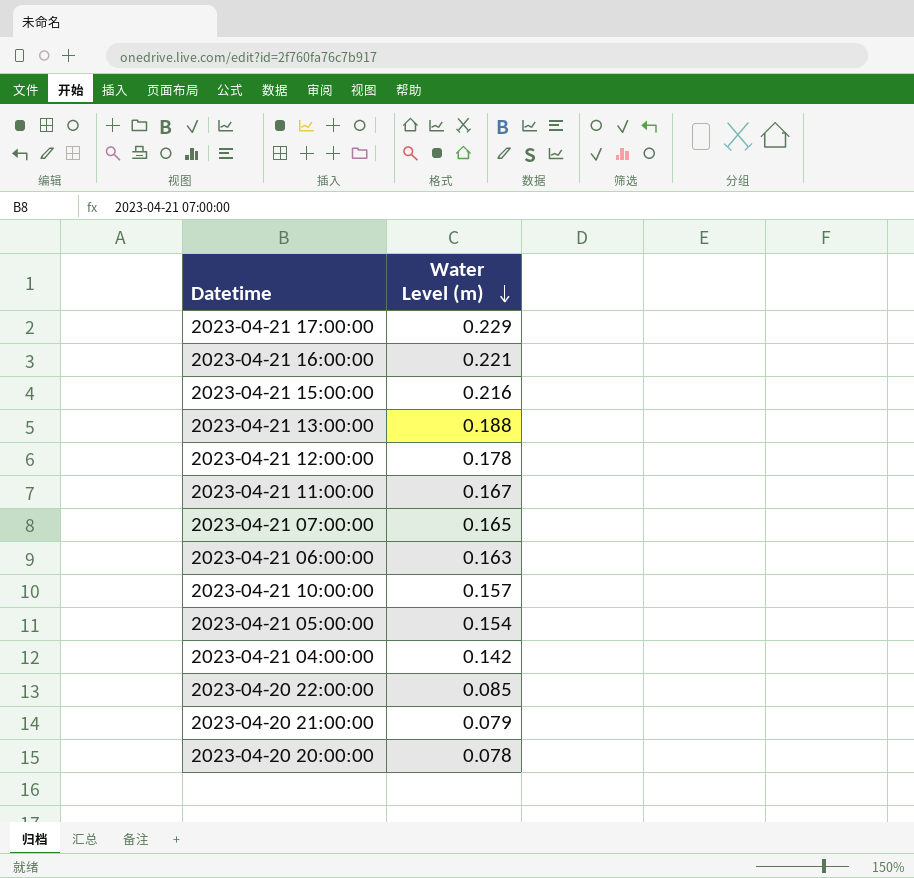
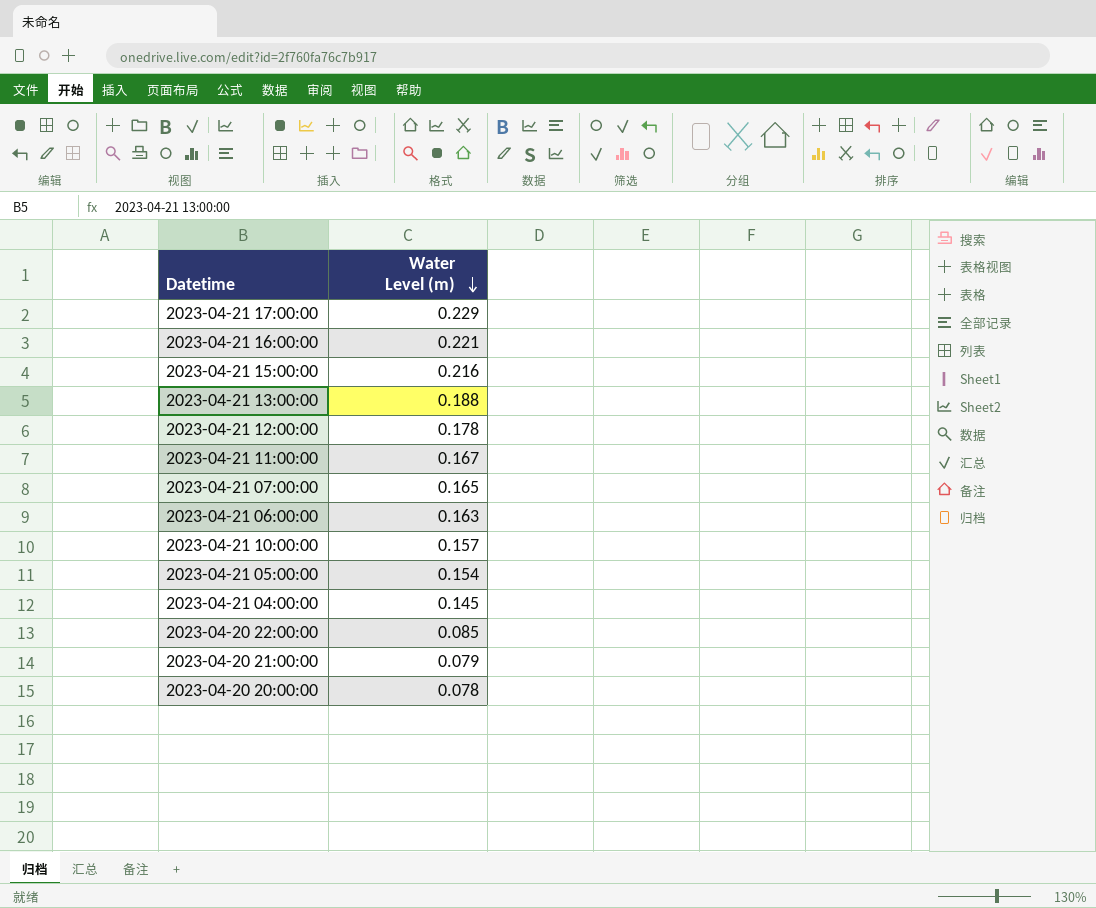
2023-04-21 04:00:00 | Water Level (m): 0.142 -> 0.145

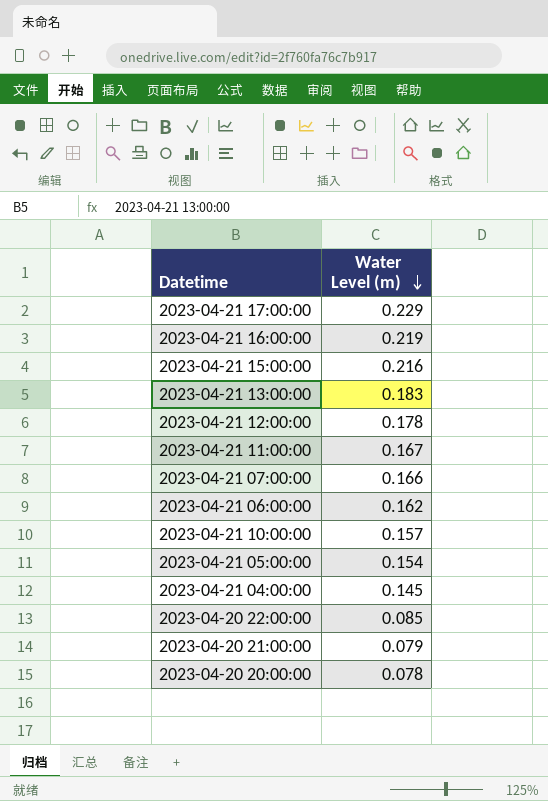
2023-04-21 16:00:00 | Water Level (m): 0.221 -> 0.219
2023-04-21 13:00:00 | Water Level (m): 0.188 -> 0.183
2023-04-21 07:00:00 | Water Level (m): 0.165 -> 0.166
2023-04-21 06:00:00 | Water Level (m): 0.163 -> 0.162

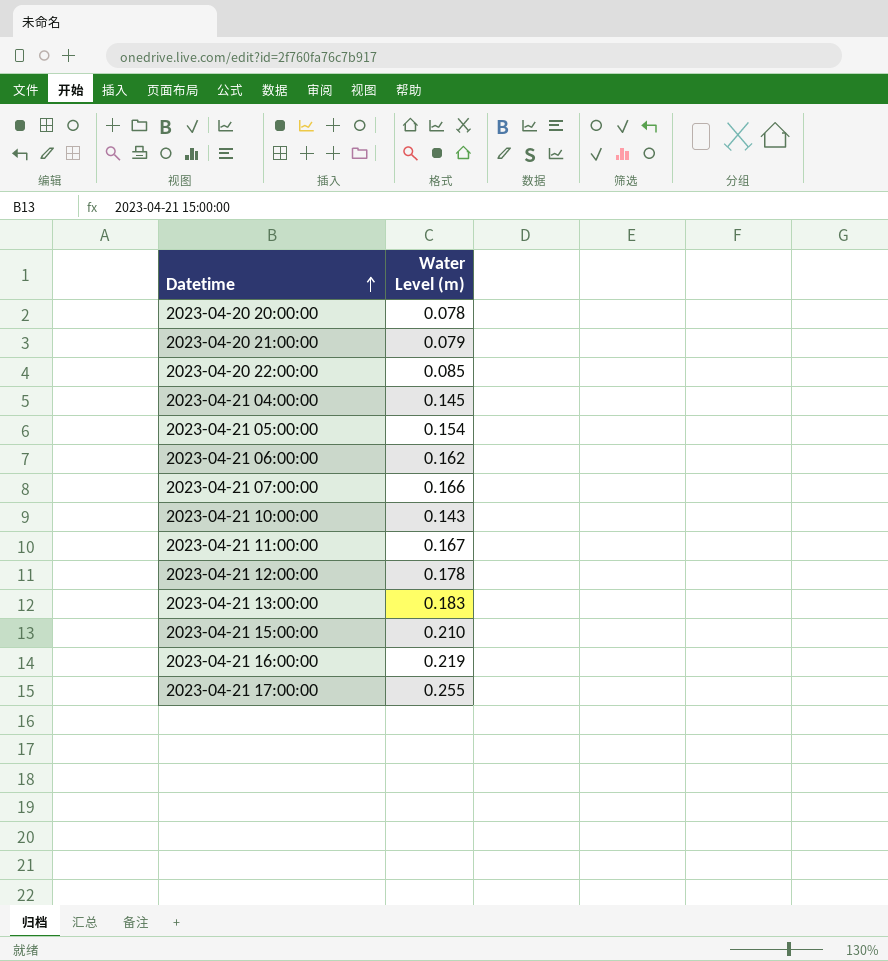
row order: Water Level (m) descending -> Datetime ascending
2023-04-21 10:00:00 | Water Level (m): 0.157 -> 0.143
2023-04-21 15:00:00 | Water Level (m): 0.216 -> 0.210
2023-04-21 17:00:00 | Water Level (m): 0.229 -> 0.255

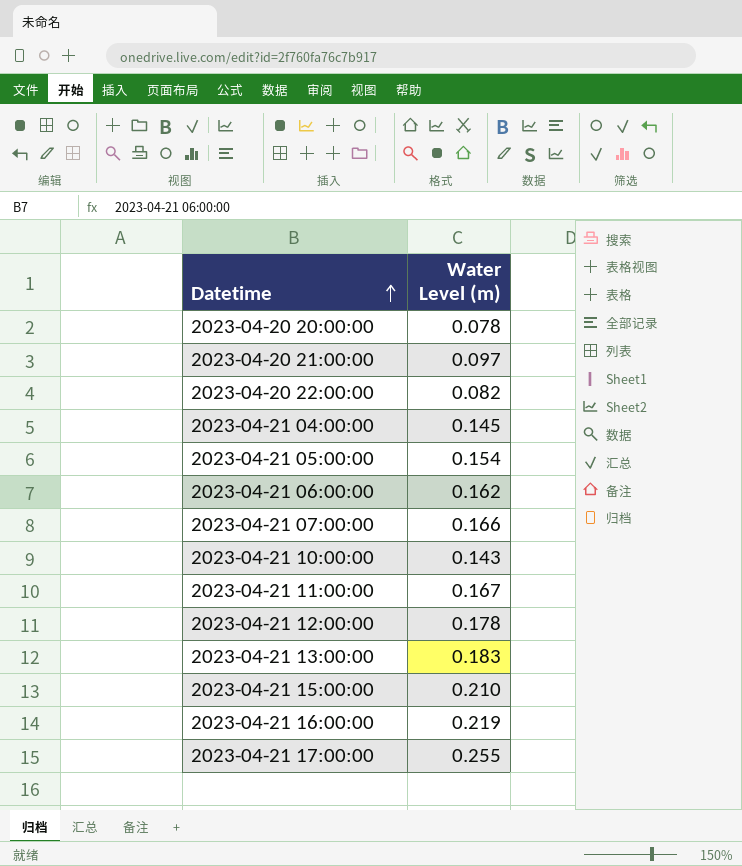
2023-04-20 21:00:00 | Water Level (m): 0.079 -> 0.097
2023-04-20 22:00:00 | Water Level (m): 0.085 -> 0.082

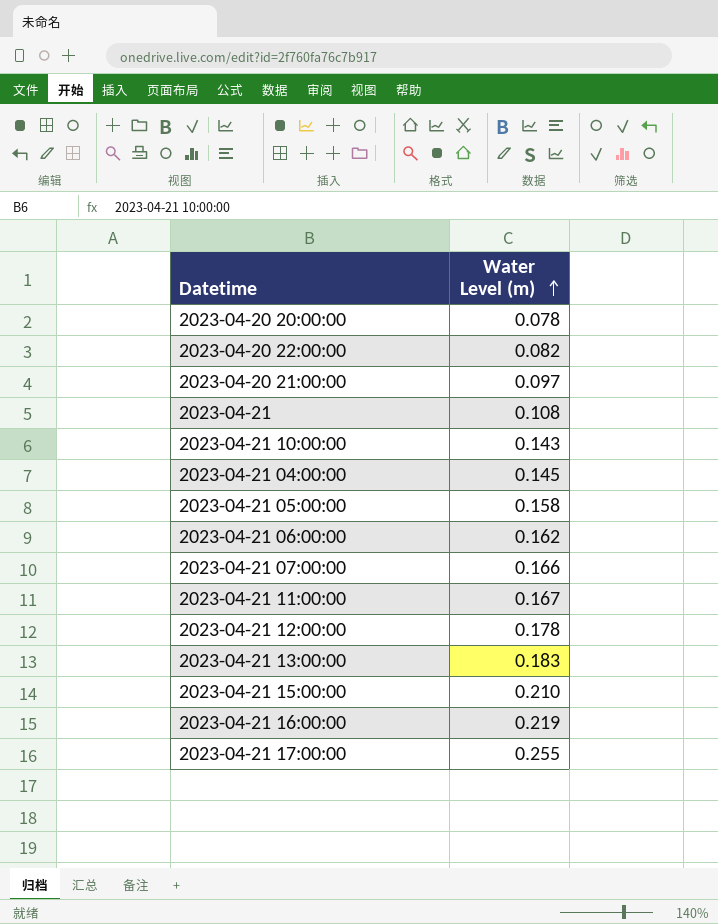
row order: Datetime ascending -> Water Level (m) ascending
row 2023-04-21: none -> 0.108
2023-04-21 05:00:00 | Water Level (m): 0.154 -> 0.158

